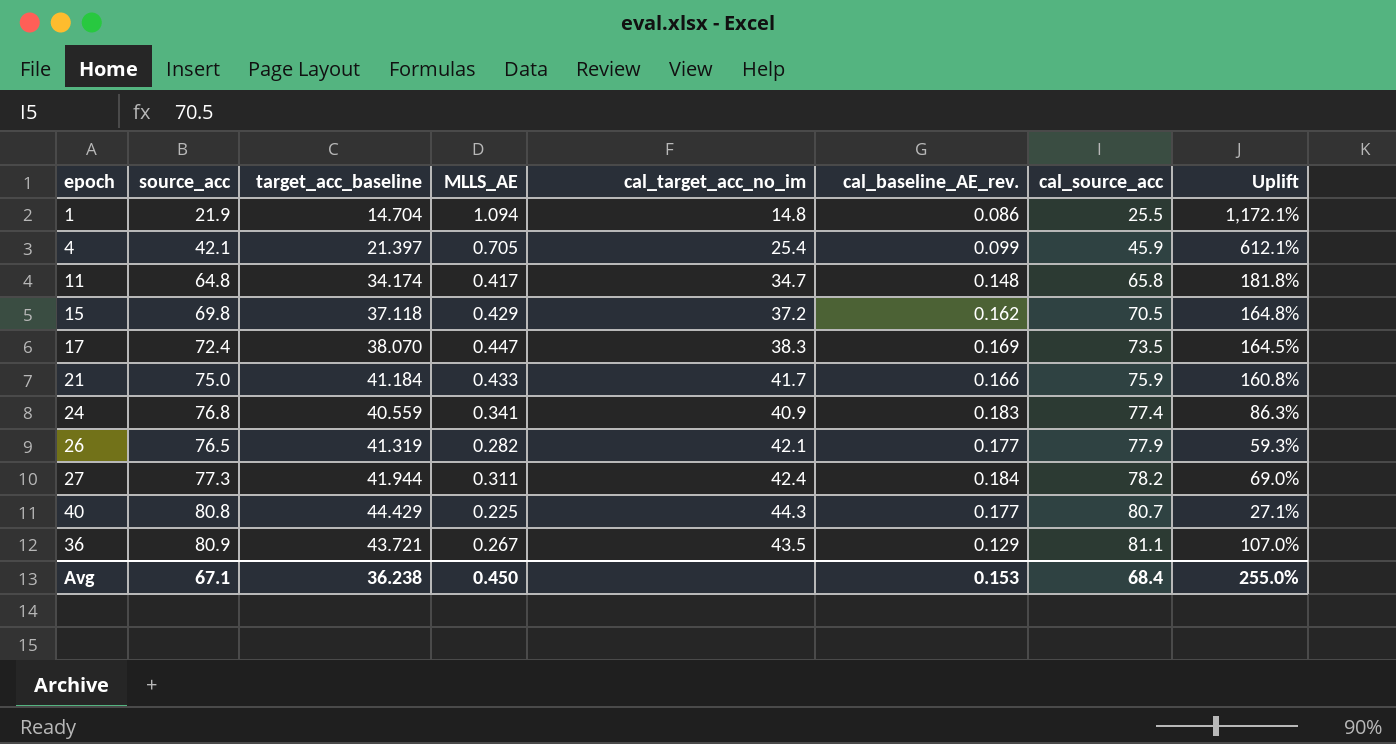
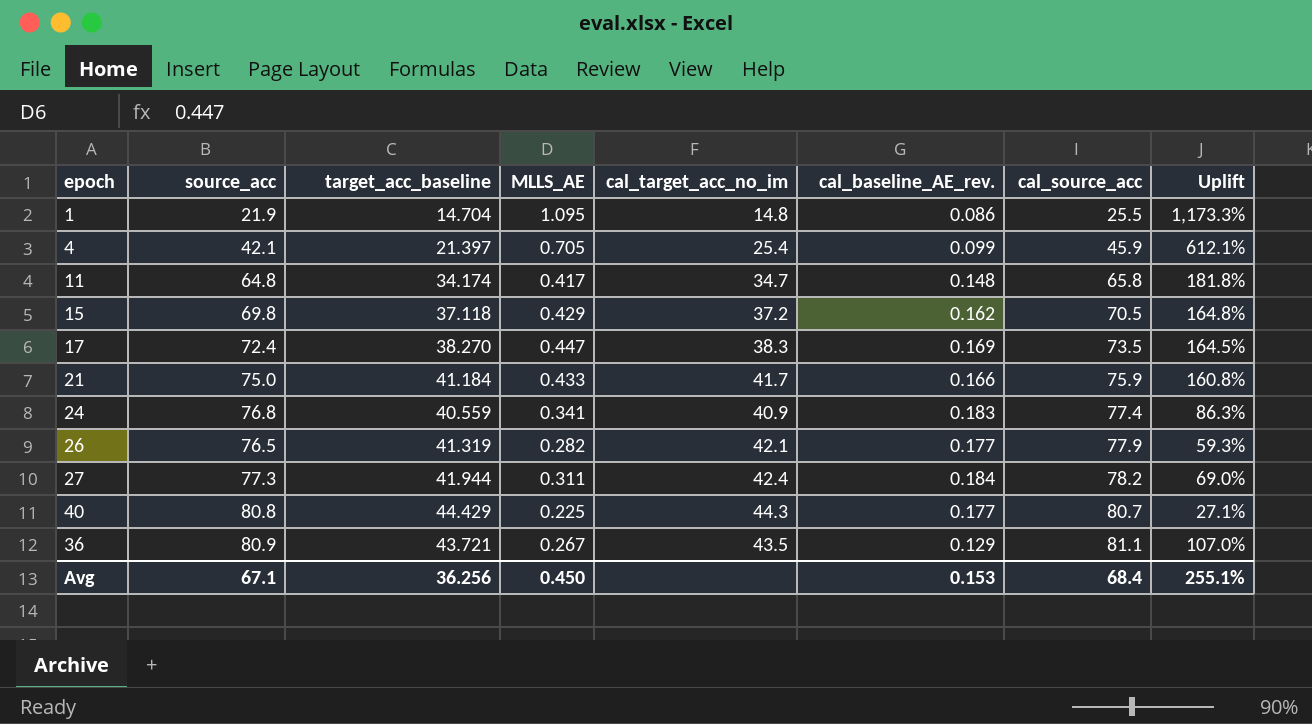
1 | MLLS_AE: 1.094 -> 1.095
1 | Uplift: 1,172.1% -> 1,173.3%
17 | target_acc_baseline: 38.070 -> 38.270
Avg | target_acc_baseline: 36.238 -> 36.256
Avg | Uplift: 255.0% -> 255.1%

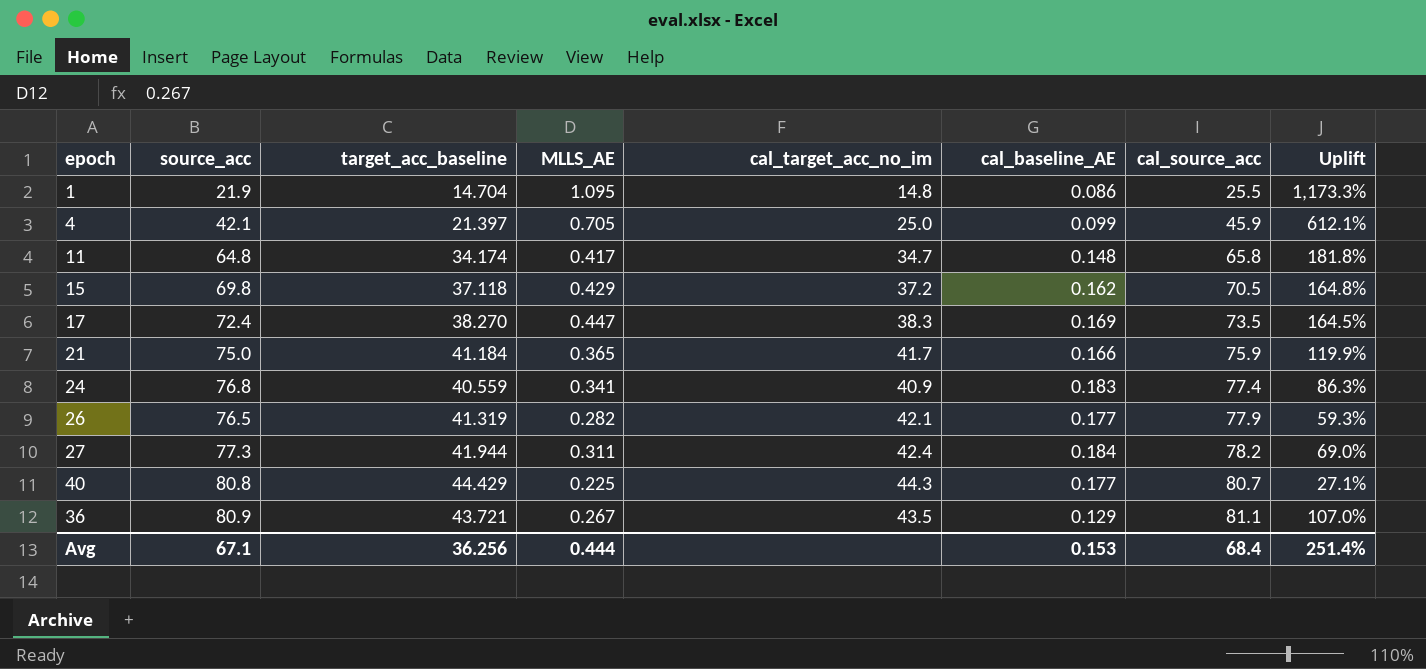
column name: cal_baseline_AE_rev. -> cal_baseline_AE
4 | cal_target_acc_no_im: 25.4 -> 25.0
21 | MLLS_AE: 0.433 -> 0.365
21 | Uplift: 160.8% -> 119.9%
Avg | MLLS_AE: 0.450 -> 0.444
Avg | Uplift: 255.1% -> 251.4%

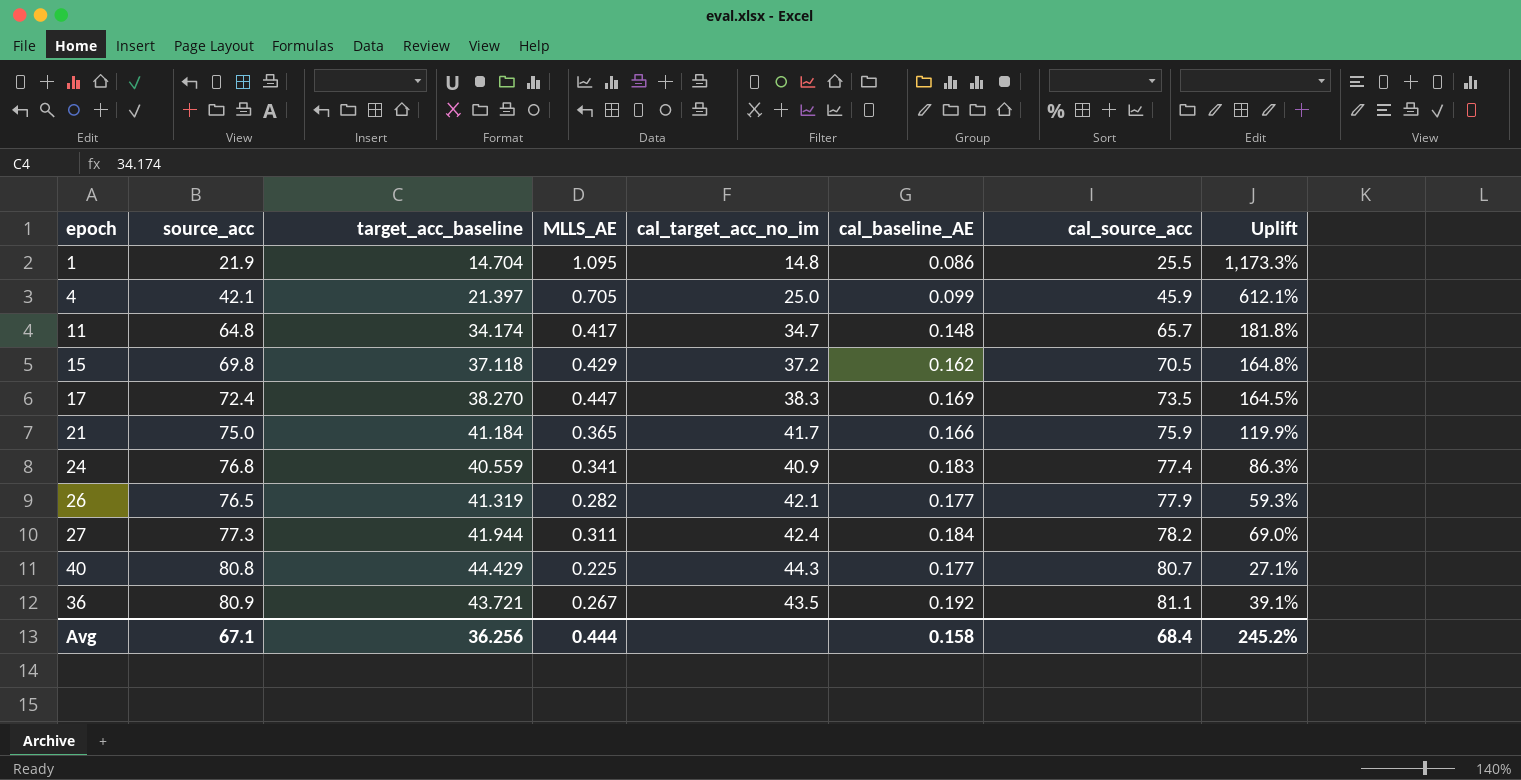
11 | cal_source_acc: 65.8 -> 65.7
36 | cal_baseline_AE: 0.129 -> 0.192
36 | Uplift: 107.0% -> 39.1%
Avg | cal_baseline_AE: 0.153 -> 0.158
Avg | Uplift: 251.4% -> 245.2%

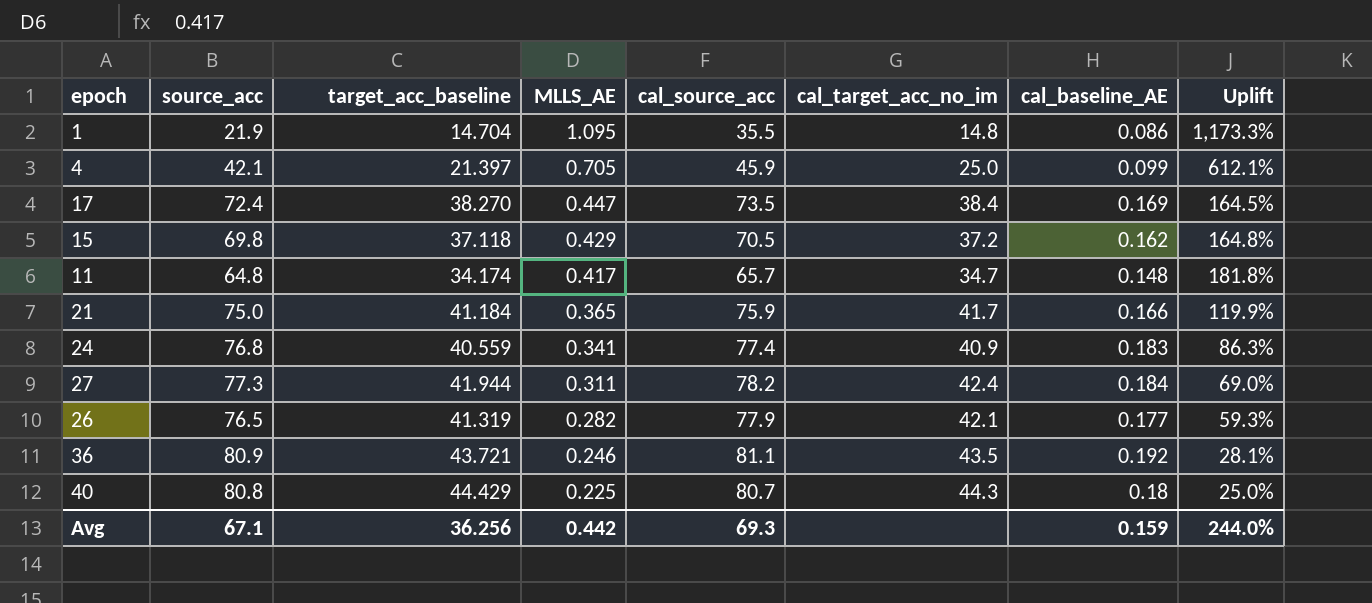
row order: cal_source_acc ascending -> MLLS_AE descending
column cal_source_acc | position: 7 -> 5
1 | cal_source_acc: 25.5 -> 35.5
17 | cal_target_acc_no_im: 38.3 -> 38.4
36 | MLLS_AE: 0.267 -> 0.246
36 | Uplift: 39.1% -> 28.1%
40 | cal_baseline_AE: 0.177 -> 0.18
40 | Uplift: 27.1% -> 25.0%
Avg | MLLS_AE: 0.444 -> 0.442
Avg | cal_source_acc: 68.4 -> 69.3
Avg | cal_baseline_AE: 0.158 -> 0.159
Avg | Uplift: 245.2% -> 244.0%

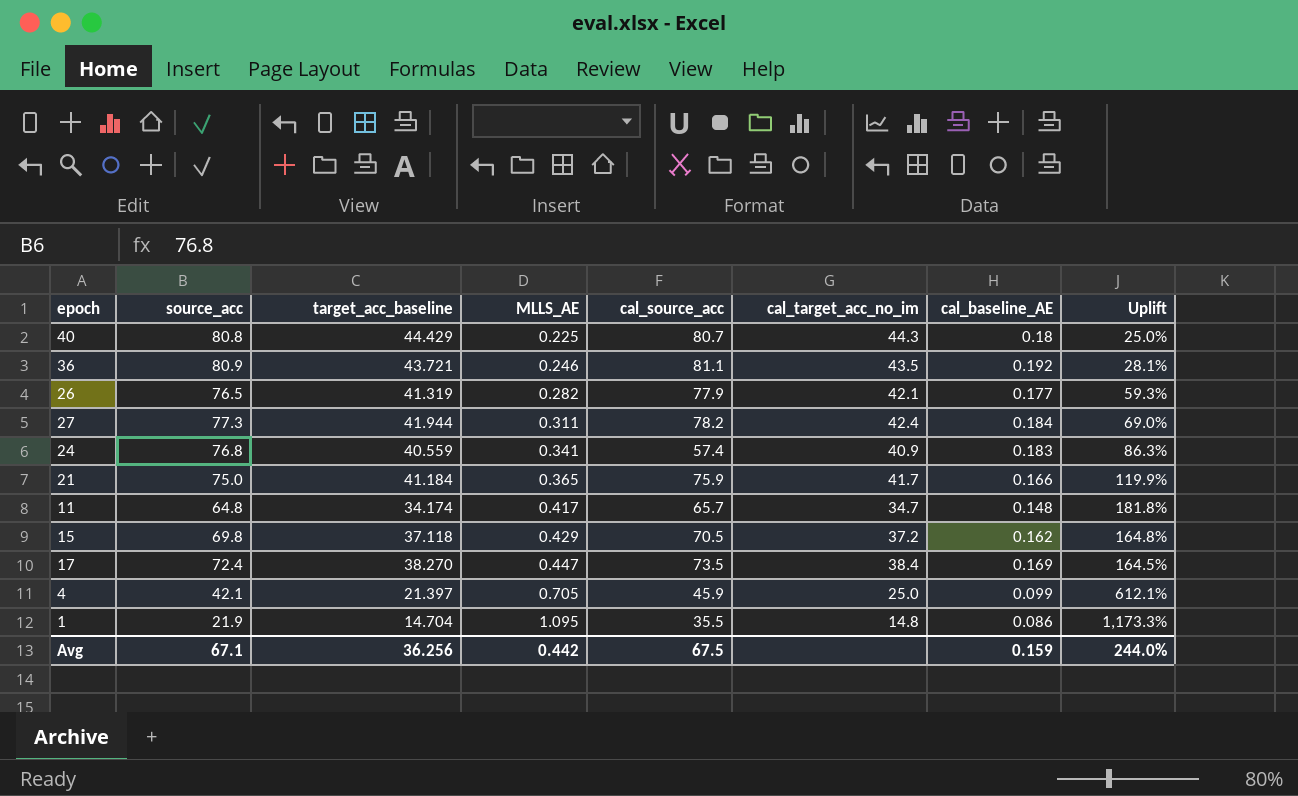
row order: MLLS_AE descending -> MLLS_AE ascending
24 | cal_source_acc: 77.4 -> 57.4
Avg | cal_source_acc: 69.3 -> 67.5

